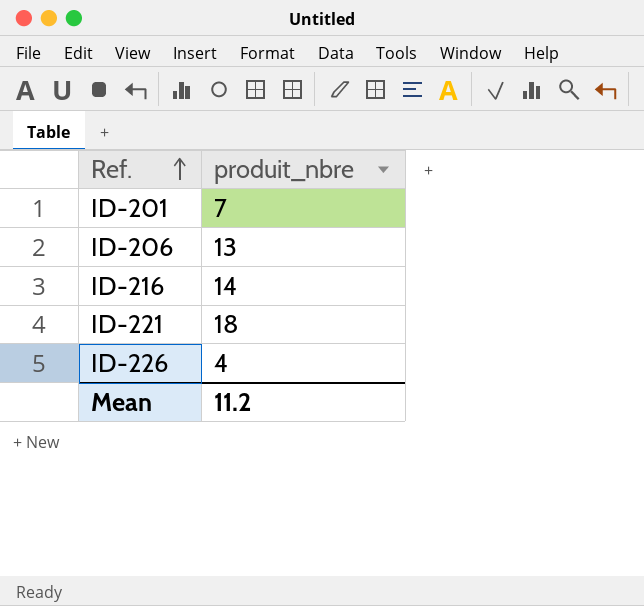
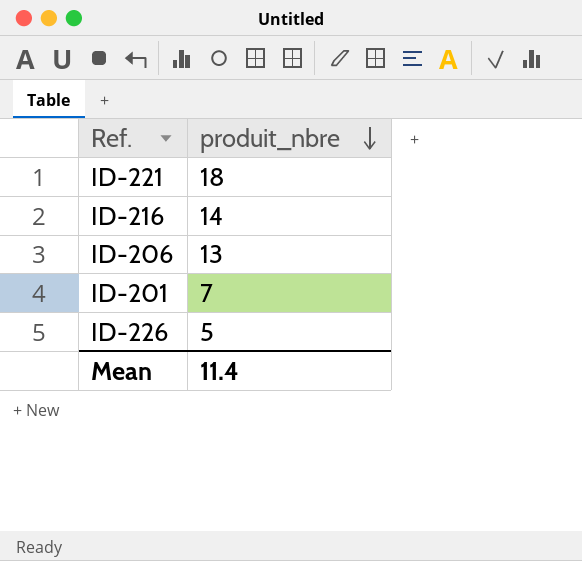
row order: Ref. ascending -> produit_nbre descending
ID-226 | produit_nbre: 4 -> 5
Mean | produit_nbre: 11.2 -> 11.4

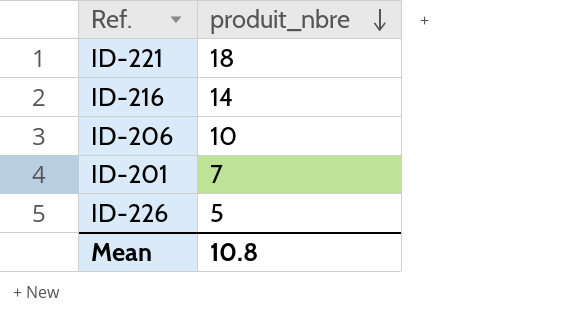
ID-206 | produit_nbre: 13 -> 10
Mean | produit_nbre: 11.4 -> 10.8

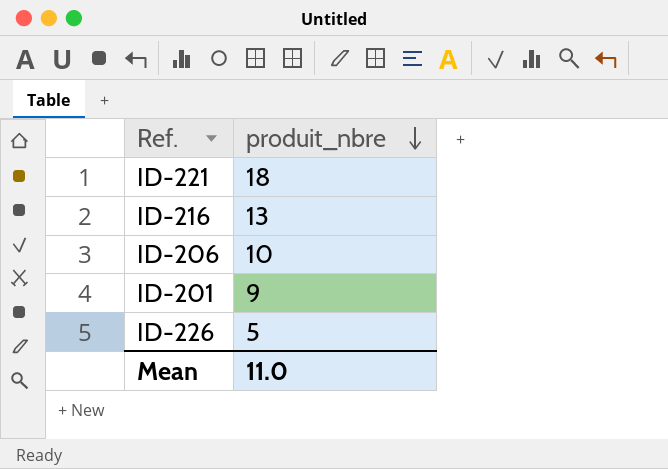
ID-216 | produit_nbre: 14 -> 13
ID-201 | produit_nbre: 7 -> 9
Mean | produit_nbre: 10.8 -> 11.0

